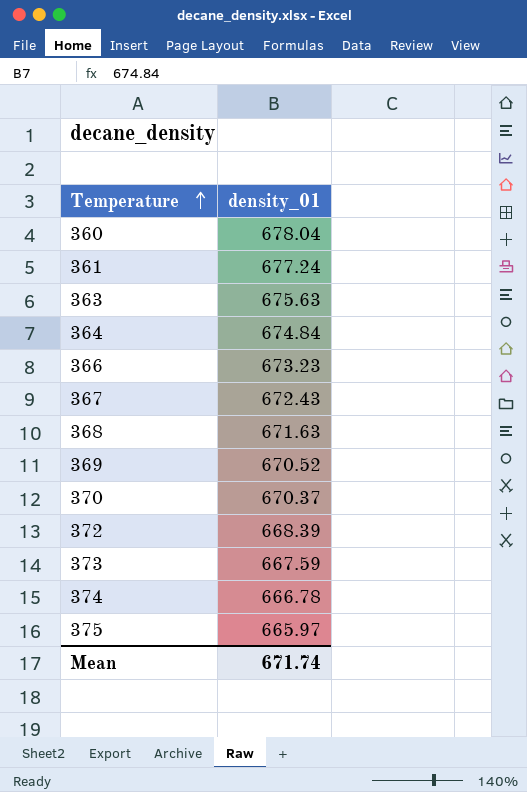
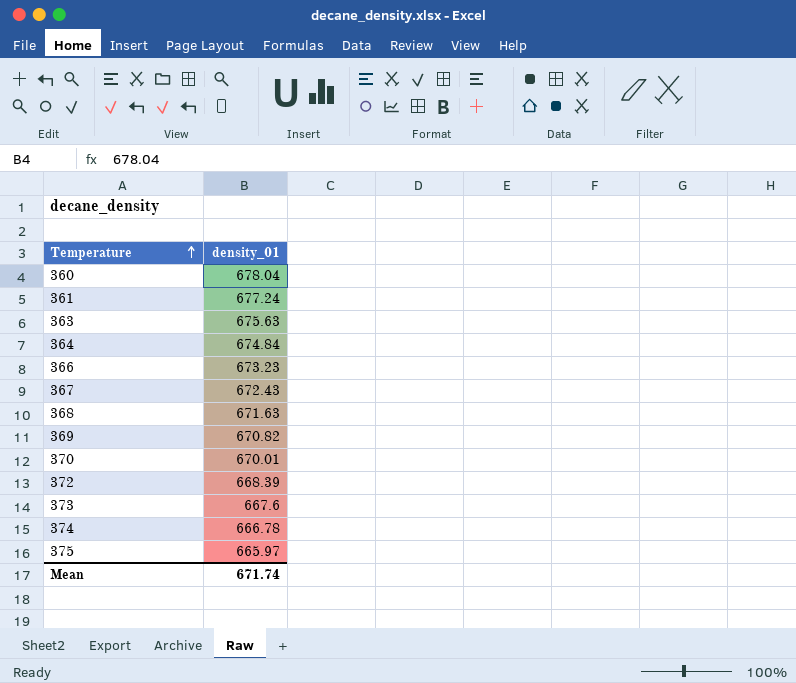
369 | density_01: 670.52 -> 670.82
370 | density_01: 670.37 -> 670.01
373 | density_01: 667.59 -> 667.6

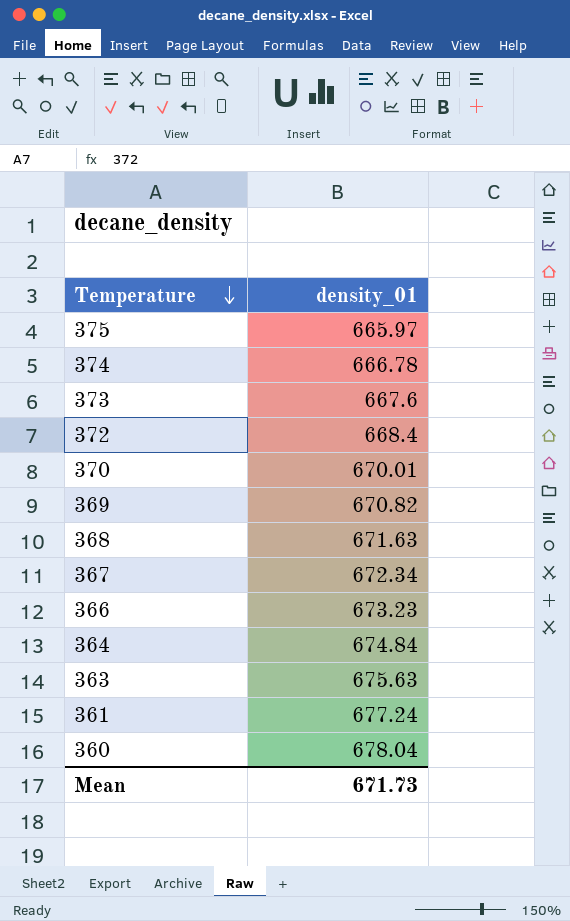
row order: Temperature ascending -> Temperature descending
372 | density_01: 668.39 -> 668.4
367 | density_01: 672.43 -> 672.34
Mean | density_01: 671.74 -> 671.73

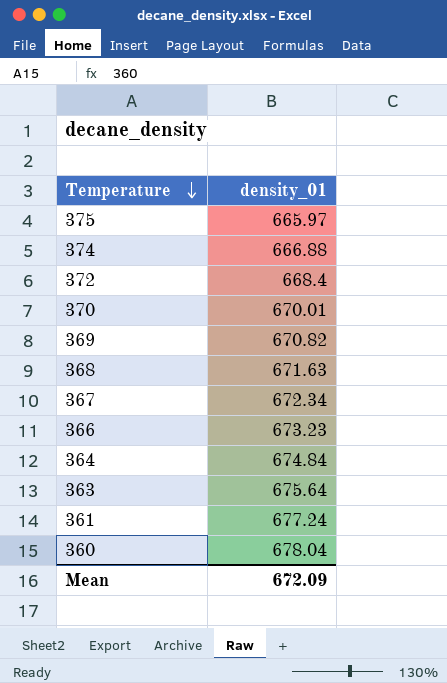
row 373: 667.6 -> none
374 | density_01: 666.78 -> 666.88
363 | density_01: 675.63 -> 675.64
Mean | density_01: 671.73 -> 672.09

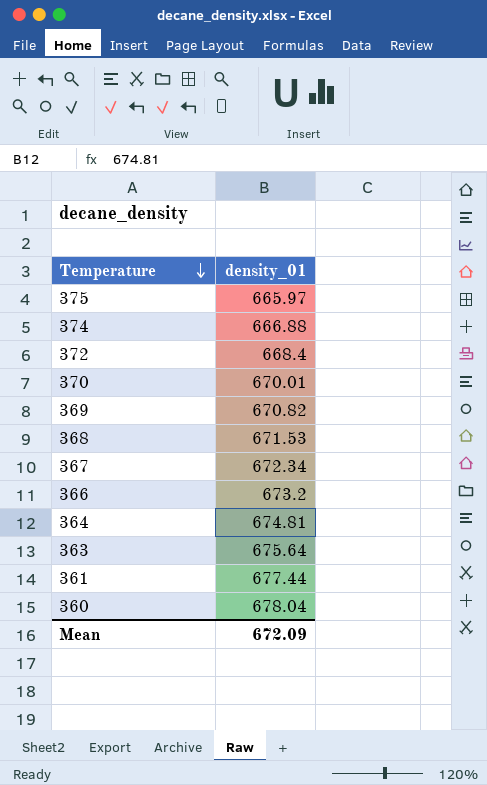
368 | density_01: 671.63 -> 671.53
366 | density_01: 673.23 -> 673.2
364 | density_01: 674.84 -> 674.81
361 | density_01: 677.24 -> 677.44

